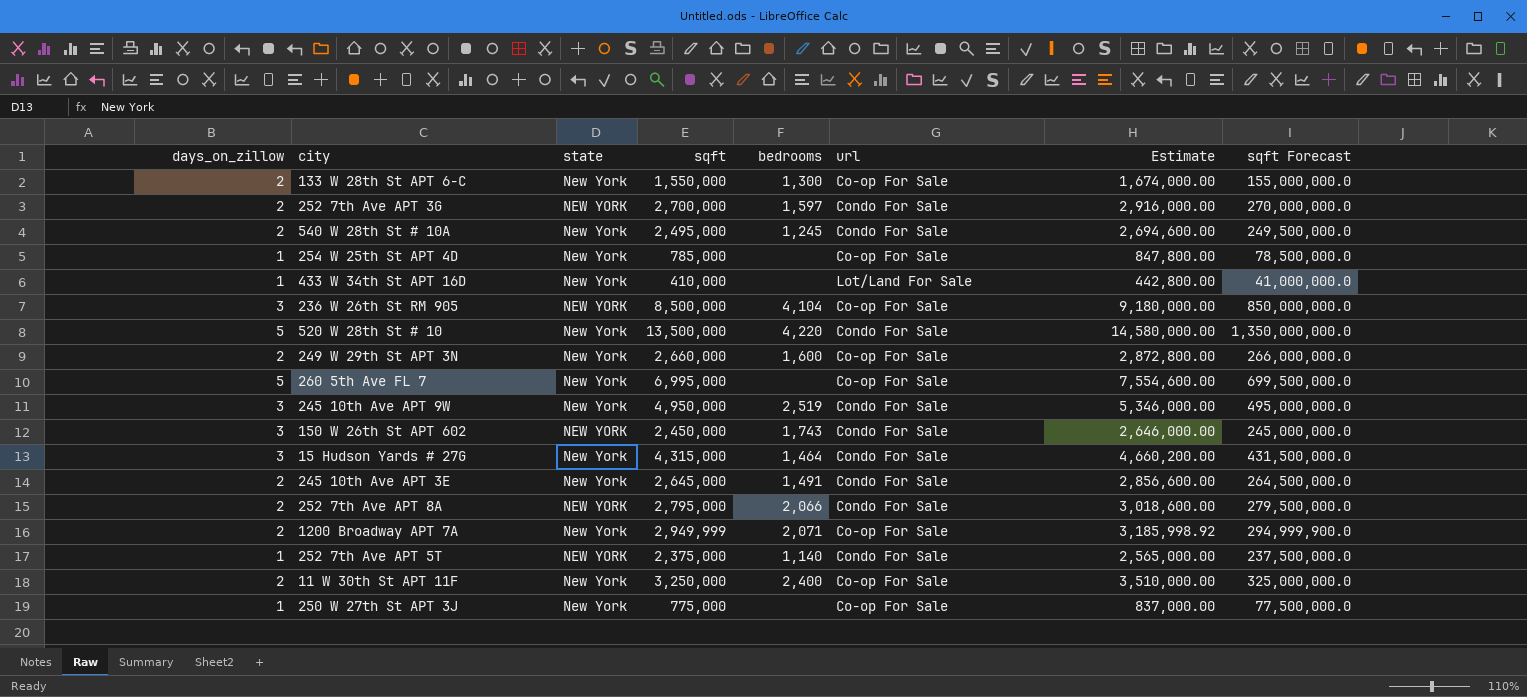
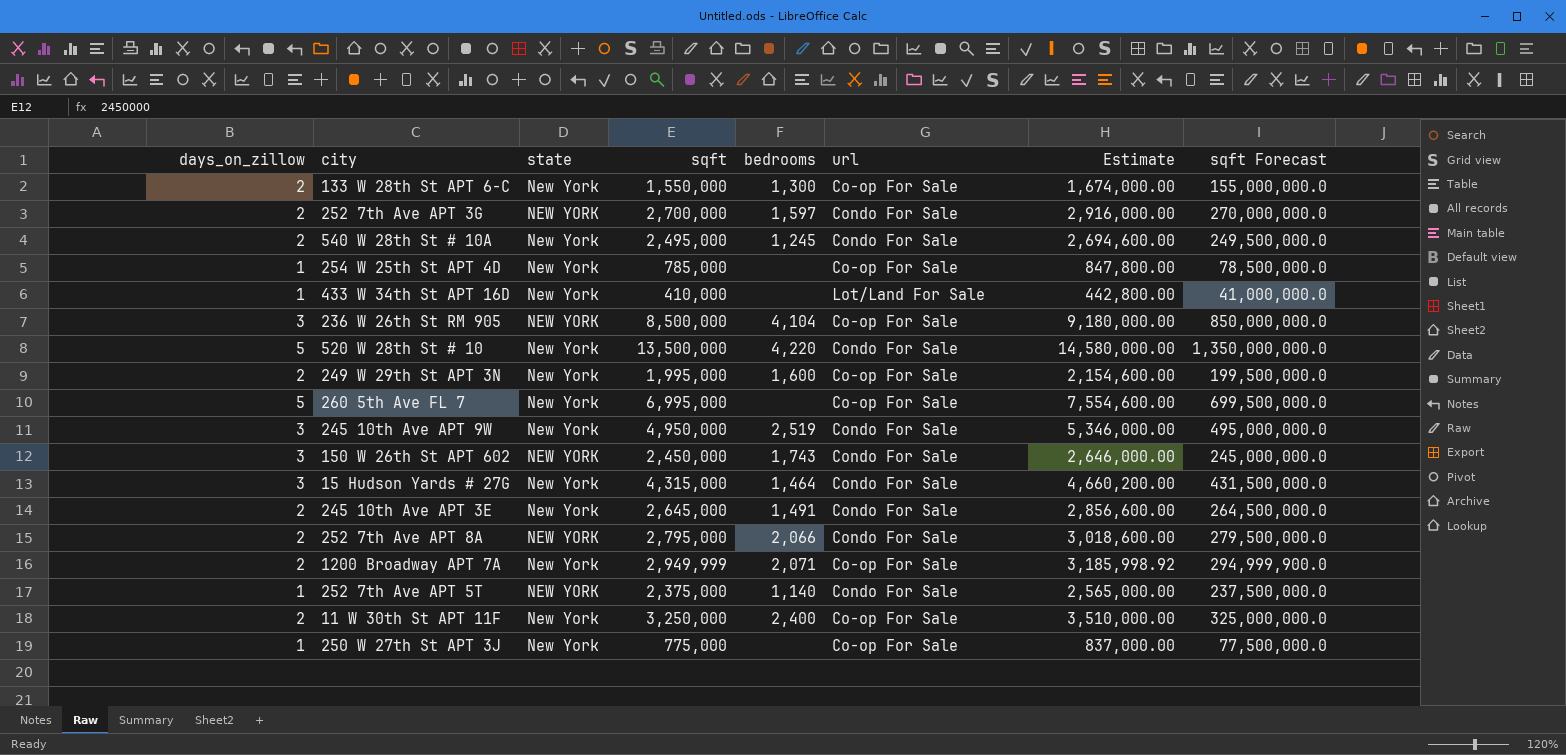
249 W 29th St APT 3N | sqft: 2,660,000 -> 1,995,000
249 W 29th St APT 3N | Estimate: 2,872,800.00 -> 2,154,600.00
249 W 29th St APT 3N | sqft Forecast: 266,000,000.0 -> 199,500,000.0

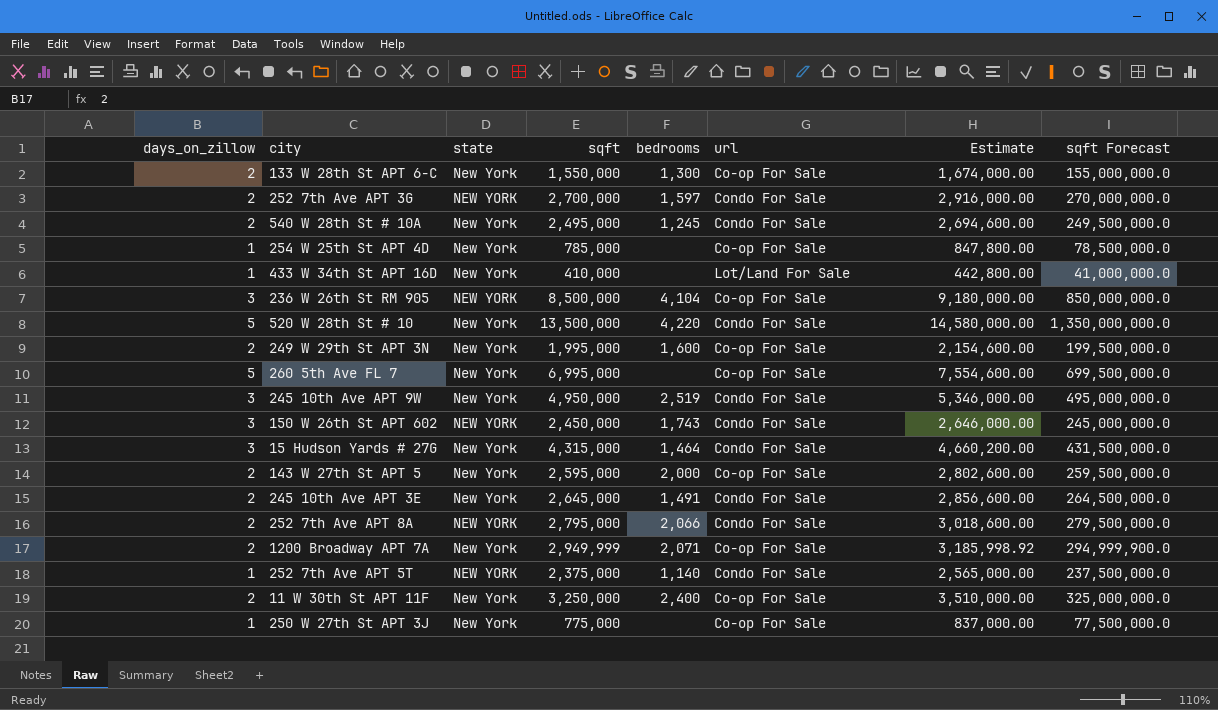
row 143 W 27th St APT 5: none -> 2 | New York | 2,595,000 | 2,000 | Co-op For Sale | 2,802,600.00 | 259,500,000.0

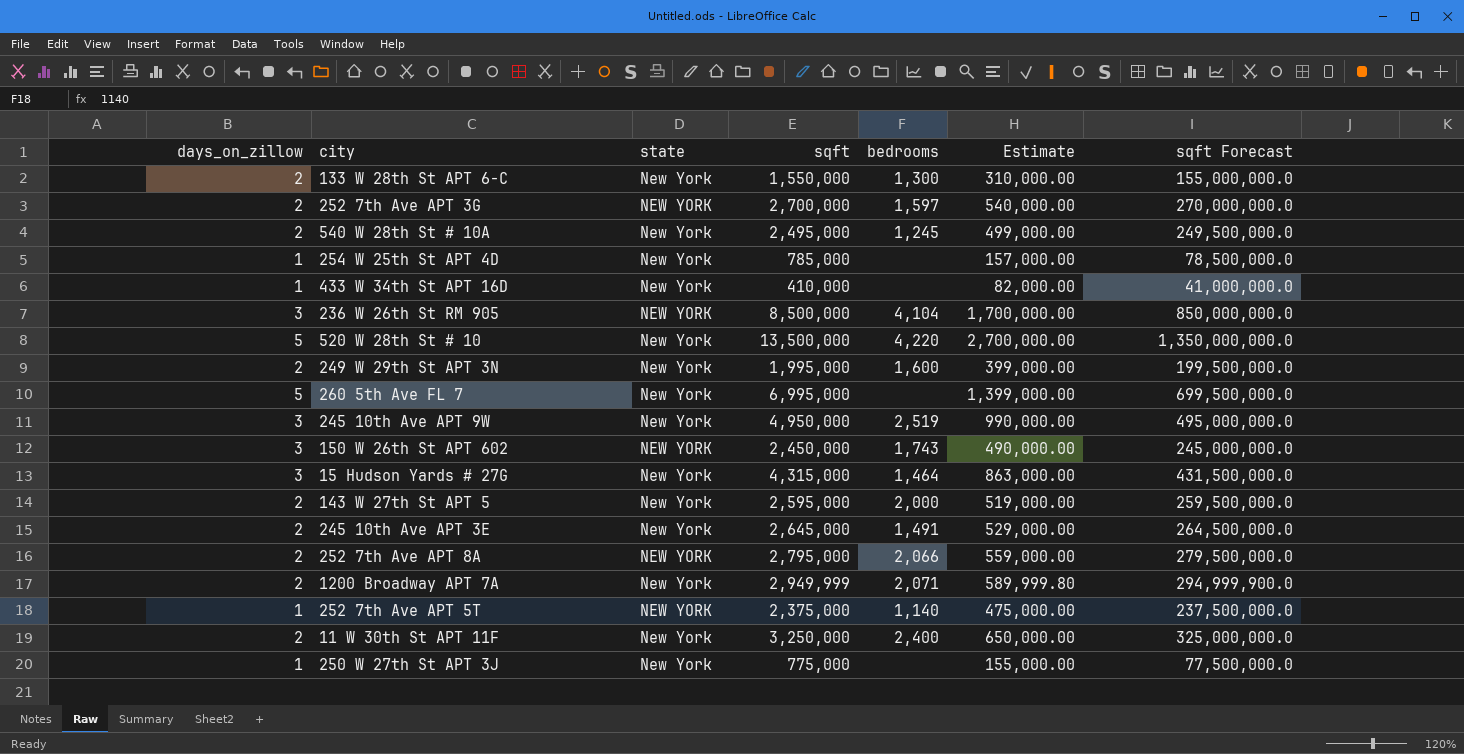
column url | position: 6 -> none
column Estimate | formula: [sqft] * 1.08 -> [sqft] * 0.2

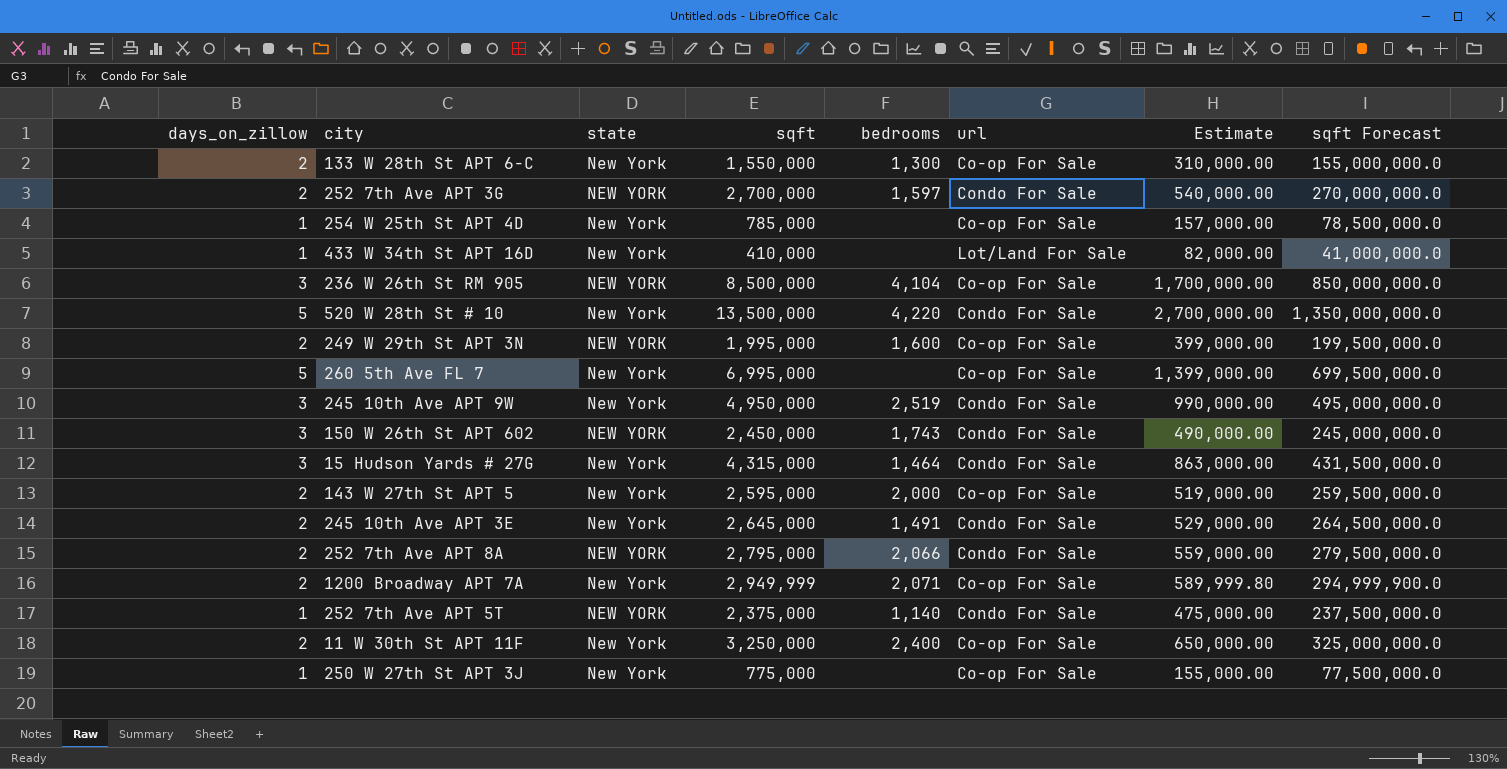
column url | position: none -> 6
row 540 W 28th St # 10A: 2 | New York | 2,495,000 | 1,245 | 499,000.00 | 249,500,000.0 -> none
249 W 29th St APT 3N | state: New York -> NEW YORK

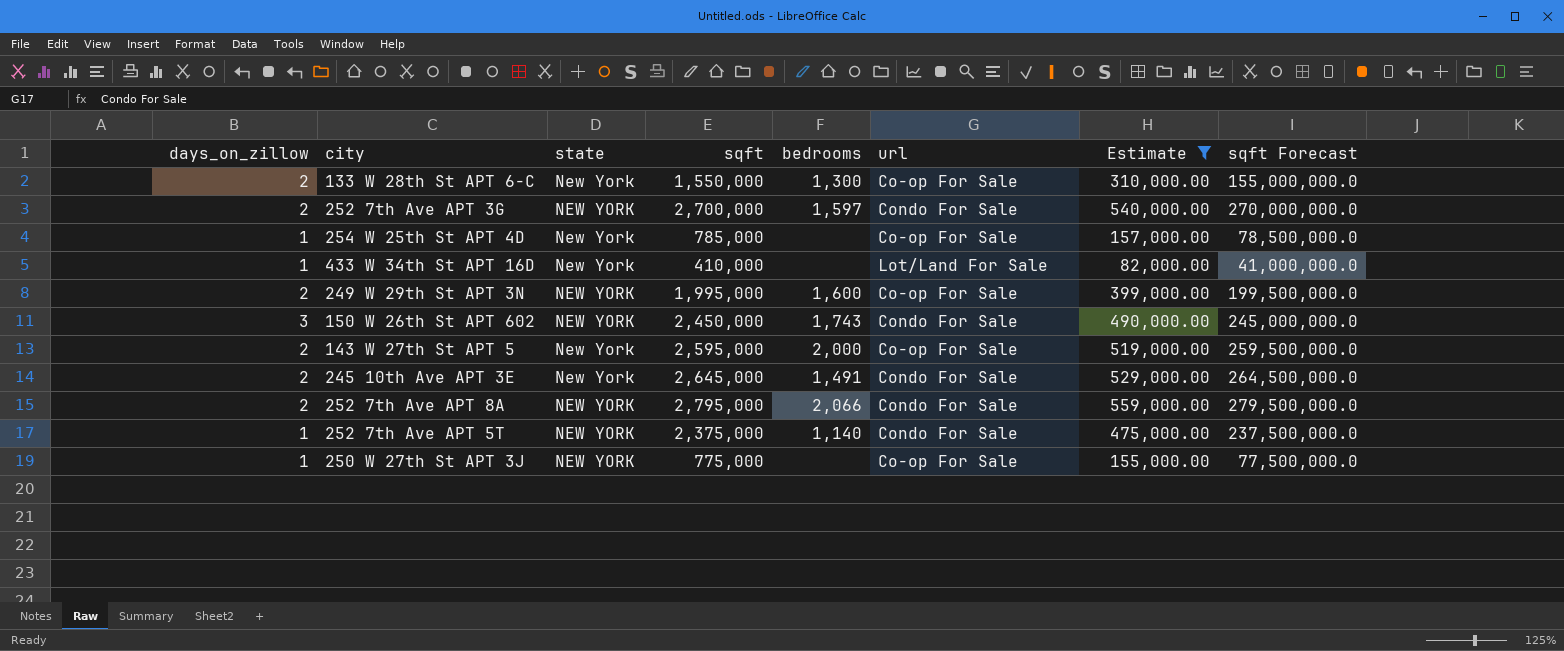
filter: none -> Estimate <= 559,000.00
250 W 27th St APT 3J | state: New York -> NEW YORK

